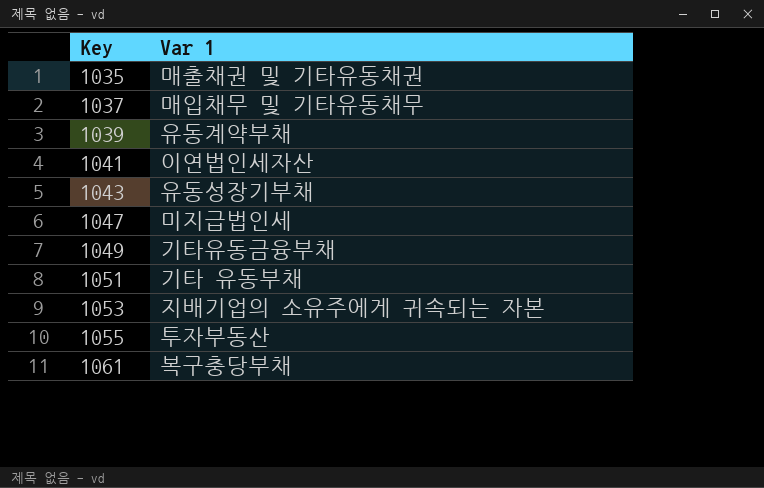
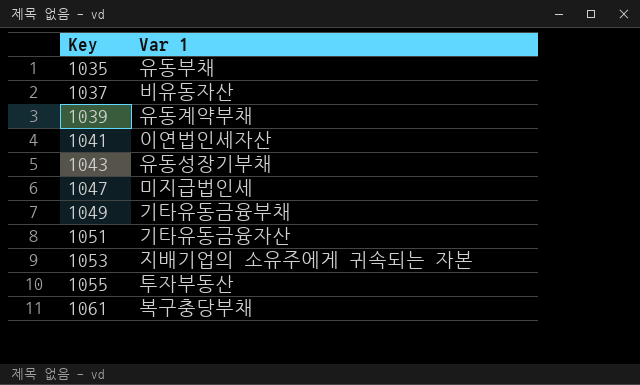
1035 | Var 1: 매출채권 및 기타유동채권 -> 유동부채
1037 | Var 1: 매입채무 및 기타유동채무 -> 비유동자산
1051 | Var 1: 기타 유동부채 -> 기타유동금융자산

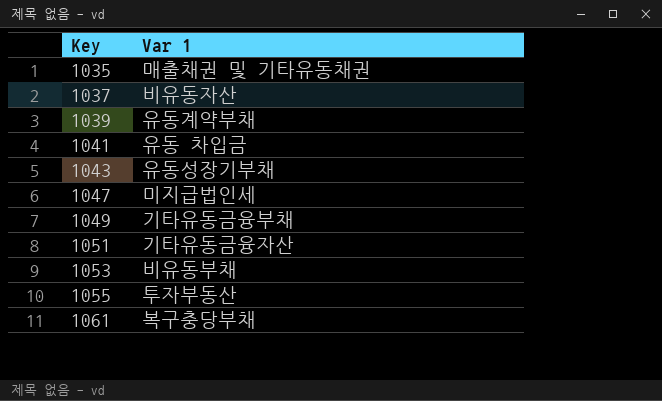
1035 | Var 1: 유동부채 -> 매출채권 및 기타유동채권
1041 | Var 1: 이연법인세자산 -> 유동 차입금
1053 | Var 1: 지배기업의 소유주에게 귀속되는 자본 -> 비유동부채

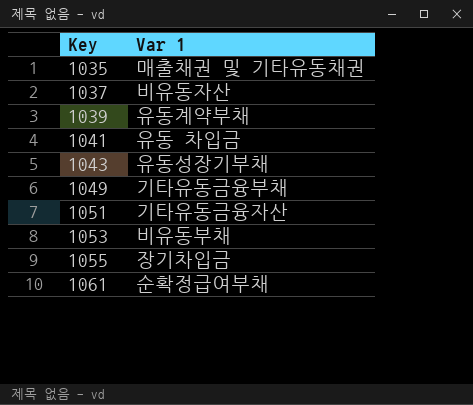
row 1047: 미지급법인세 -> none
1055 | Var 1: 투자부동산 -> 장기차입금
1061 | Var 1: 복구충당부채 -> 순확정급여부채

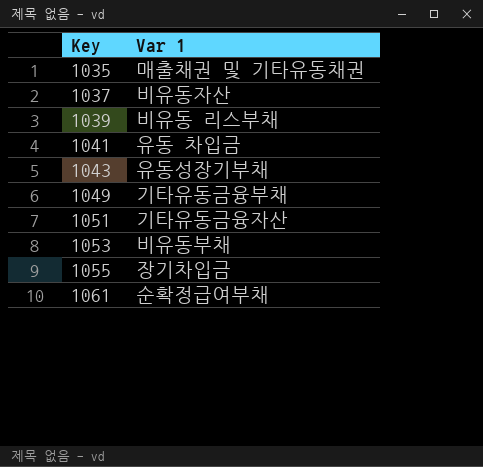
1039 | Var 1: 유동계약부채 -> 비유동 리스부채

